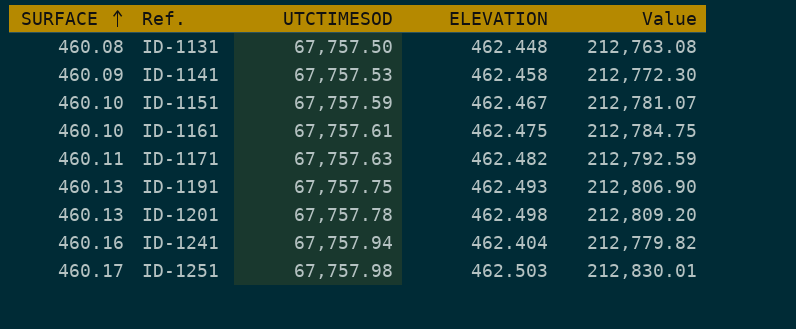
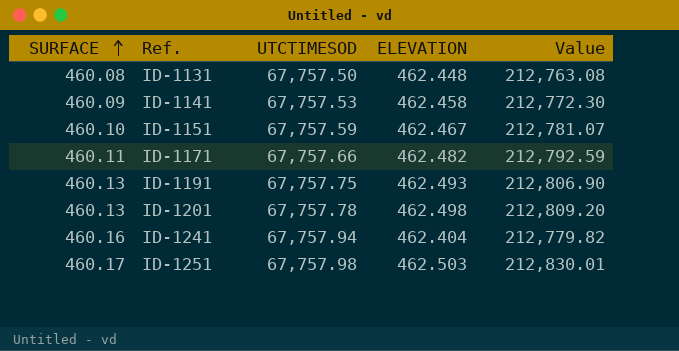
row ID-1161: 460.10 | 67,757.61 | 462.475 | 212,784.75 -> none
ID-1171 | UTCTIMESOD: 67,757.63 -> 67,757.66

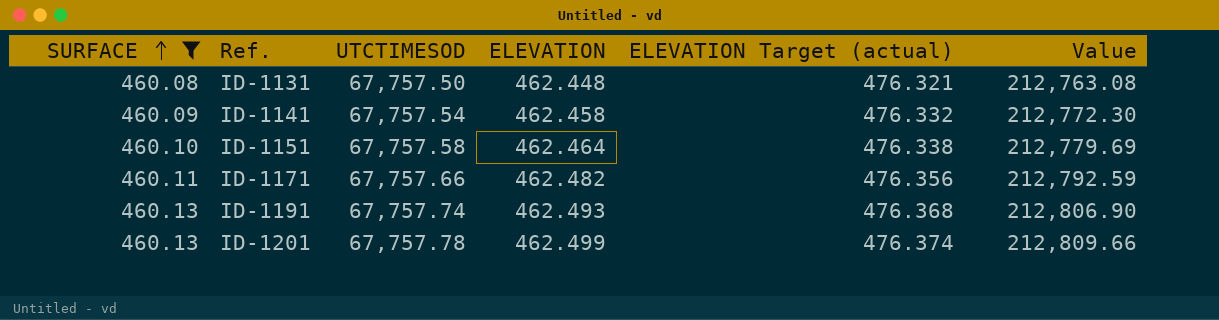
filter: none -> SURFACE <= 460.13
column ELEVATION Target (actual) | formula: none -> [ELEVATION] * 1.03
ID-1141 | UTCTIMESOD: 67,757.53 -> 67,757.54
ID-1151 | UTCTIMESOD: 67,757.59 -> 67,757.58
ID-1151 | ELEVATION: 462.467 -> 462.464
ID-1151 | Value: 212,781.07 -> 212,779.69
ID-1191 | UTCTIMESOD: 67,757.75 -> 67,757.74
ID-1201 | ELEVATION: 462.498 -> 462.499
ID-1201 | Value: 212,809.20 -> 212,809.66

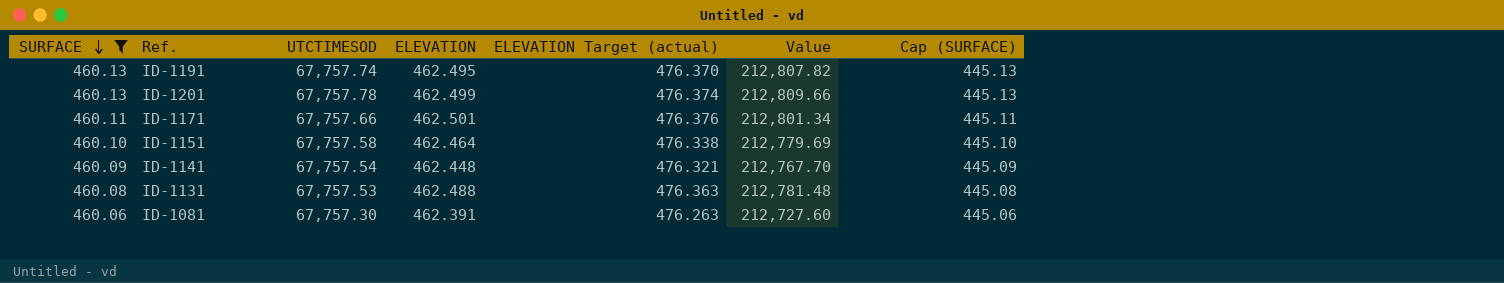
row order: SURFACE ascending -> SURFACE descending
column Cap (SURFACE) | formula: none -> [SURFACE] - 15
ID-1191 | ELEVATION: 462.493 -> 462.495
ID-1191 | ELEVATION Target (actual): 476.368 -> 476.370
ID-1191 | Value: 212,806.90 -> 212,807.82
ID-1171 | ELEVATION: 462.482 -> 462.501
ID-1171 | ELEVATION Target (actual): 476.356 -> 476.376
ID-1171 | Value: 212,792.59 -> 212,801.34
ID-1141 | ELEVATION: 462.458 -> 462.448
ID-1141 | ELEVATION Target (actual): 476.332 -> 476.321
ID-1141 | Value: 212,772.30 -> 212,767.70
ID-1131 | UTCTIMESOD: 67,757.50 -> 67,757.53
ID-1131 | ELEVATION: 462.448 -> 462.488
ID-1131 | ELEVATION Target (actual): 476.321 -> 476.363
ID-1131 | Value: 212,763.08 -> 212,781.48
row ID-1081: none -> 460.06 | 67,757.30 | 462.391 | 476.263 | 212,727.60 | 445.06

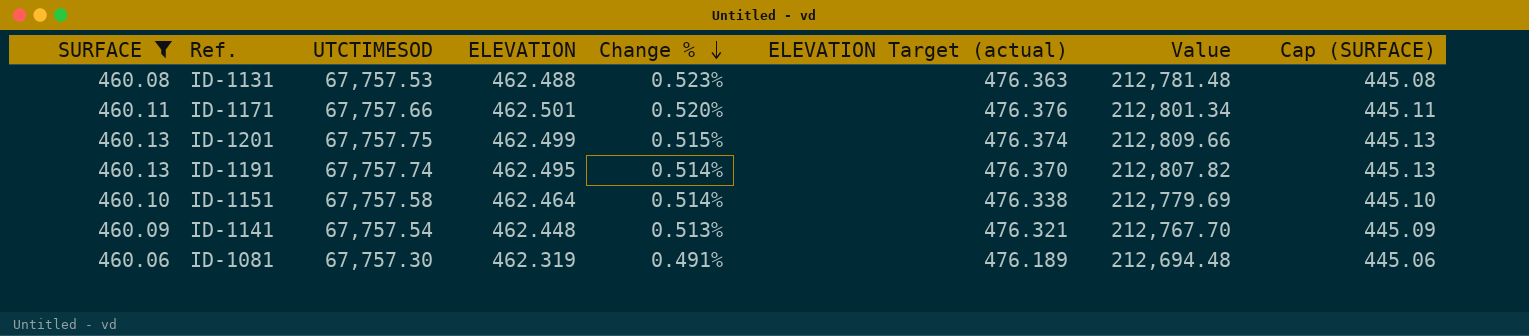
row order: SURFACE descending -> Change % descending
column Change % | formula: none -> ([ELEVATION] - [SURFACE]) / [SURFACE]
ID-1201 | UTCTIMESOD: 67,757.78 -> 67,757.75
ID-1081 | ELEVATION: 462.391 -> 462.319
ID-1081 | ELEVATION Target (actual): 476.263 -> 476.189
ID-1081 | Value: 212,727.60 -> 212,694.48

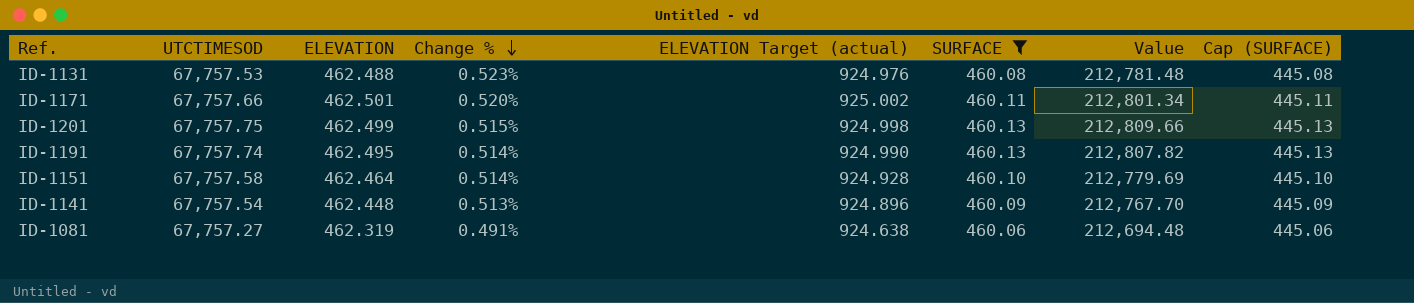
column ELEVATION Target (actual) | formula: [ELEVATION] * 1.03 -> [ELEVATION] * 2
column SURFACE | position: 1 -> 6
ID-1081 | UTCTIMESOD: 67,757.30 -> 67,757.27

